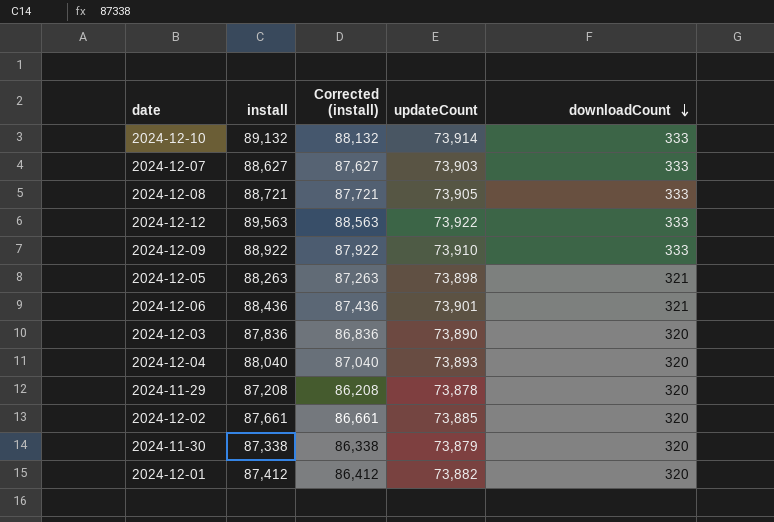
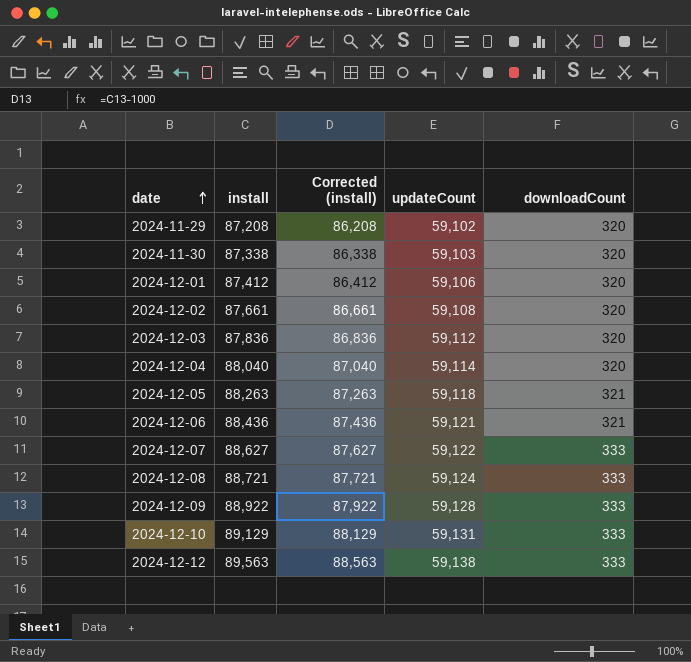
row order: downloadCount descending -> date ascending
2024-11-29 | updateCount: 73,878 -> 59,102
2024-11-30 | updateCount: 73,879 -> 59,103
2024-12-01 | updateCount: 73,882 -> 59,106
2024-12-02 | updateCount: 73,885 -> 59,108
2024-12-03 | updateCount: 73,890 -> 59,112
2024-12-04 | updateCount: 73,893 -> 59,114
2024-12-05 | updateCount: 73,898 -> 59,118
2024-12-06 | updateCount: 73,901 -> 59,121
2024-12-07 | updateCount: 73,903 -> 59,122
2024-12-08 | updateCount: 73,905 -> 59,124
2024-12-09 | updateCount: 73,910 -> 59,128
2024-12-10 | install: 89,132 -> 89,129
2024-12-10 | Corrected (install): 88,132 -> 88,129
2024-12-10 | updateCount: 73,914 -> 59,131
2024-12-12 | updateCount: 73,922 -> 59,138

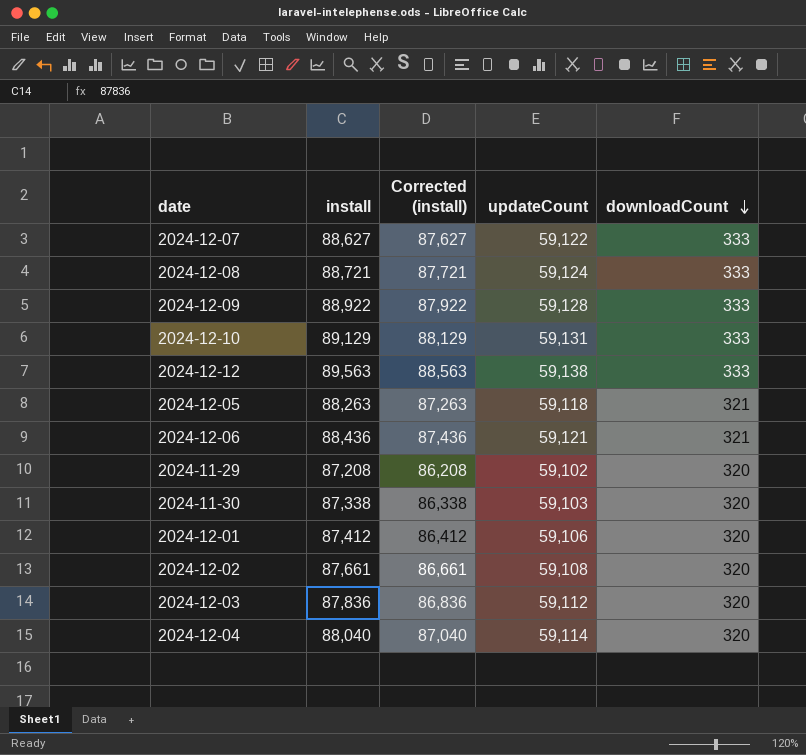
row order: date ascending -> downloadCount descending

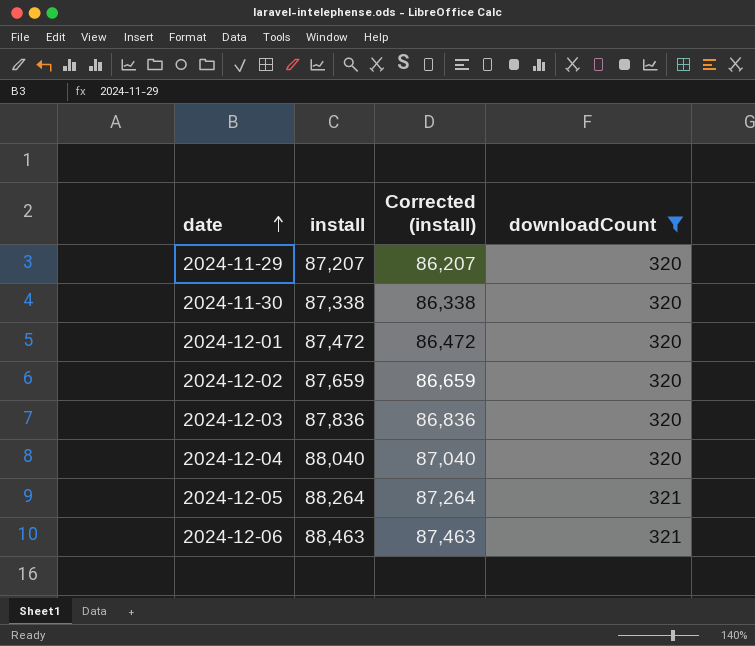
filter: none -> downloadCount != 333
row order: downloadCount descending -> date ascending
column updateCount | position: 4 -> none
2024-11-29 | install: 87,208 -> 87,207
2024-11-29 | Corrected (install): 86,208 -> 86,207
2024-12-01 | install: 87,412 -> 87,472
2024-12-01 | Corrected (install): 86,412 -> 86,472
2024-12-02 | install: 87,661 -> 87,659
2024-12-02 | Corrected (install): 86,661 -> 86,659
2024-12-05 | install: 88,263 -> 88,264
2024-12-05 | Corrected (install): 87,263 -> 87,264
2024-12-06 | install: 88,436 -> 88,463
2024-12-06 | Corrected (install): 87,436 -> 87,463

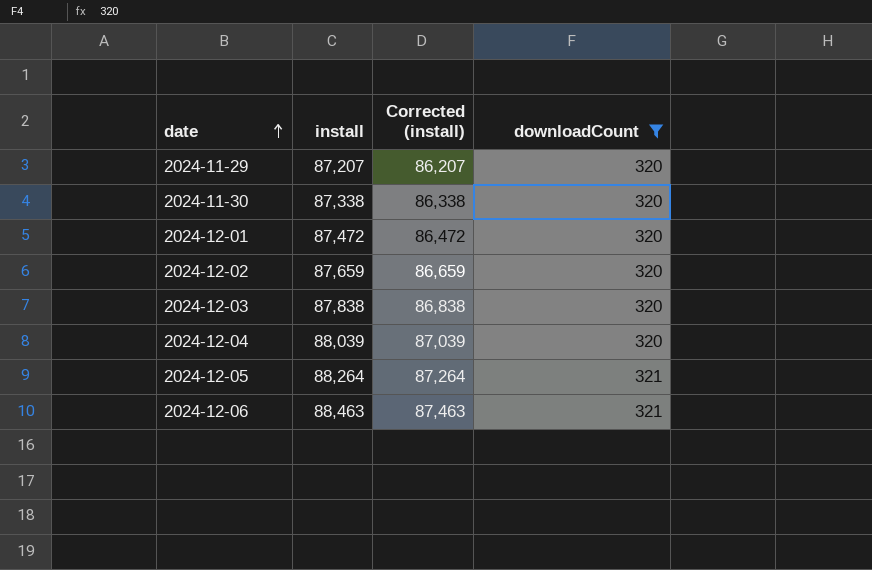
2024-12-03 | install: 87,836 -> 87,838
2024-12-03 | Corrected (install): 86,836 -> 86,838
2024-12-04 | install: 88,040 -> 88,039
2024-12-04 | Corrected (install): 87,040 -> 87,039

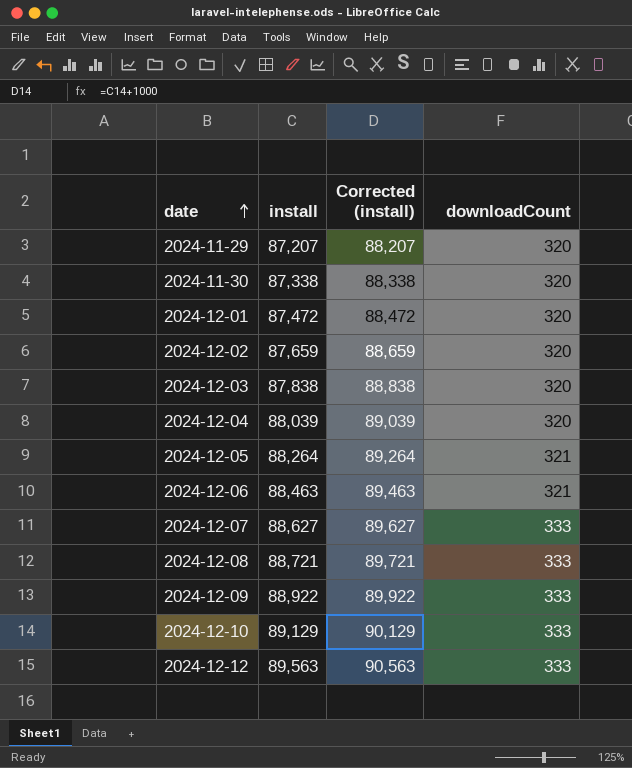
filter: downloadCount != 333 -> none
column Corrected (install) | formula: [install] - 1000 -> [install] + 1000

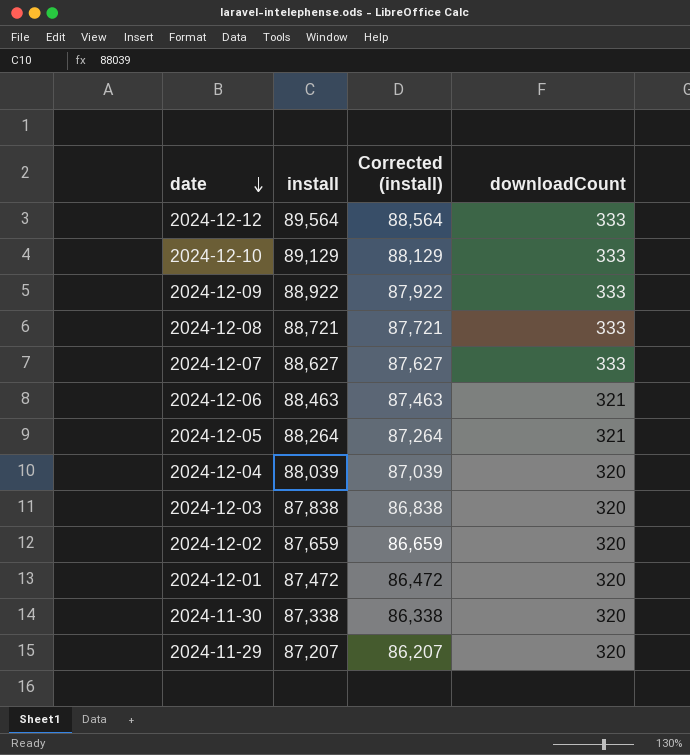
row order: date ascending -> date descending
column Corrected (install) | formula: [install] + 1000 -> [install] - 1000
2024-12-12 | install: 89,563 -> 89,564

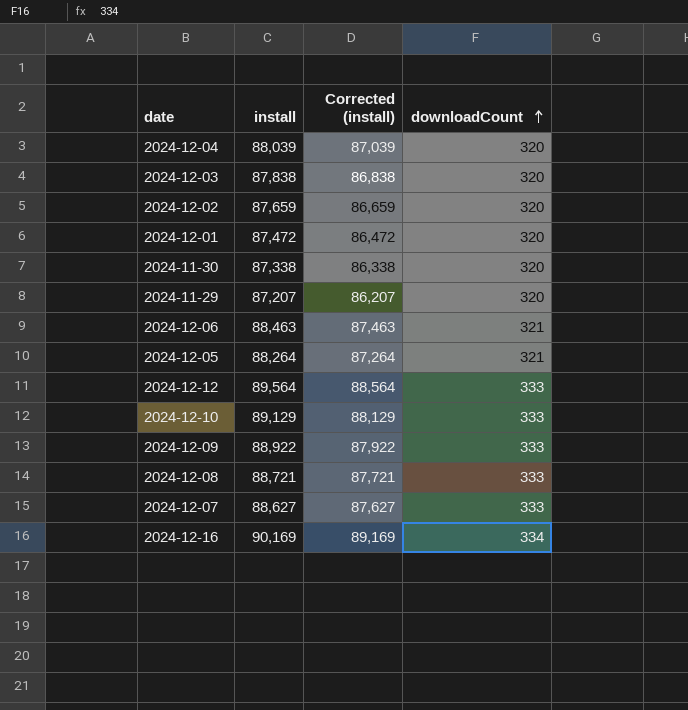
row order: date descending -> downloadCount ascending
row 2024-12-16: none -> 90,169 | 89,169 | 334

